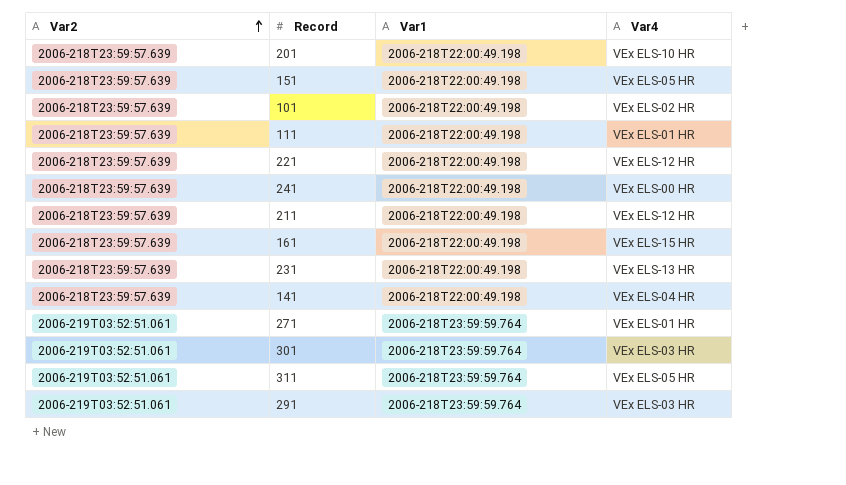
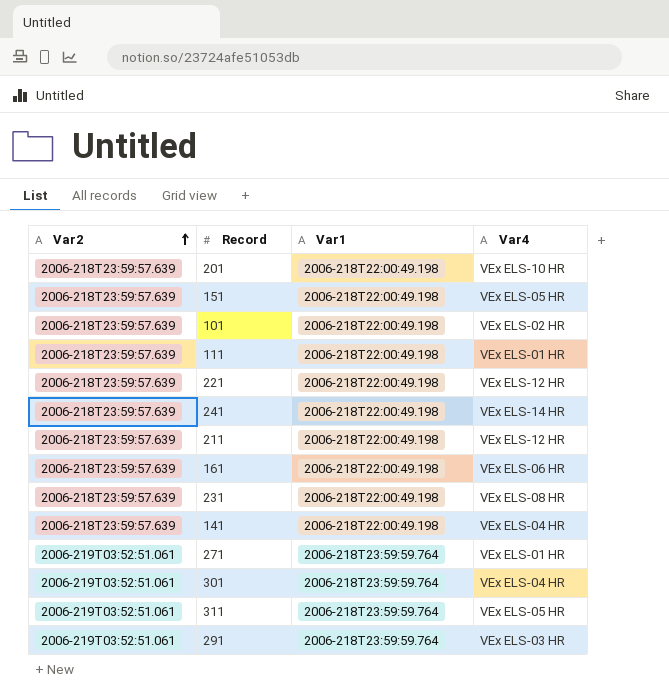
241 | Var4: VEx ELS-00 HR -> VEx ELS-14 HR
161 | Var4: VEx ELS-15 HR -> VEx ELS-06 HR
231 | Var4: VEx ELS-13 HR -> VEx ELS-08 HR
301 | Var4: VEx ELS-03 HR -> VEx ELS-04 HR

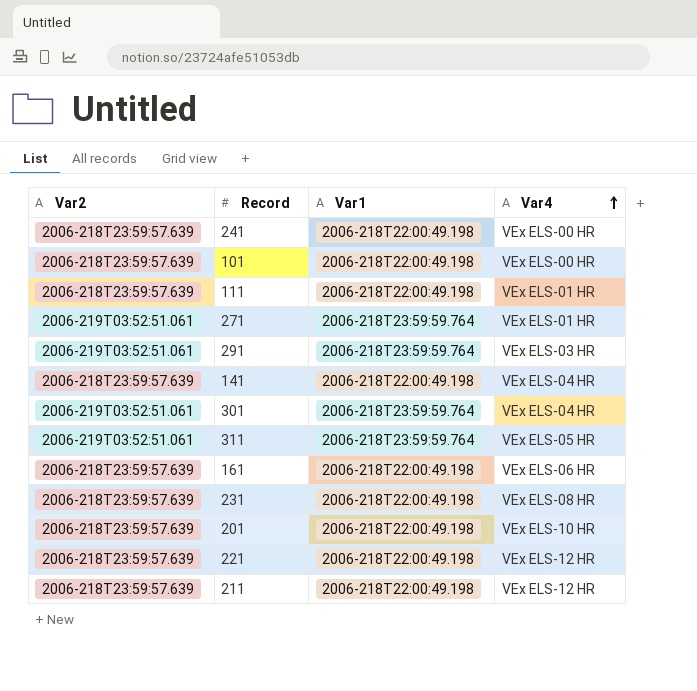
row order: Var2 ascending -> Var4 ascending
row 151: 2006-218T23:59:57.639 | 2006-218T22:00:49.198 | VEx ELS-05 HR -> none
241 | Var4: VEx ELS-14 HR -> VEx ELS-00 HR
101 | Var4: VEx ELS-02 HR -> VEx ELS-00 HR

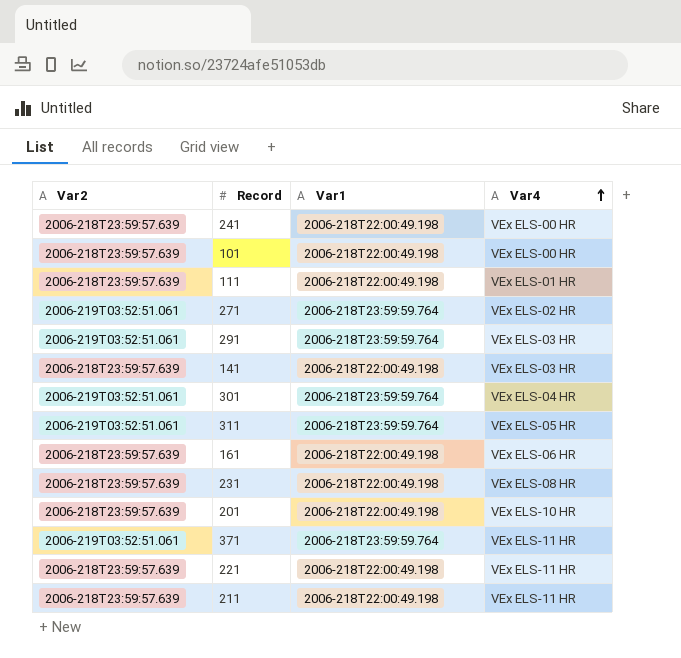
271 | Var4: VEx ELS-01 HR -> VEx ELS-02 HR
141 | Var4: VEx ELS-04 HR -> VEx ELS-03 HR
row 371: none -> 2006-219T03:52:51.061 | 2006-218T23:59:59.764 | VEx ELS-11 HR
221 | Var4: VEx ELS-12 HR -> VEx ELS-11 HR
211 | Var4: VEx ELS-12 HR -> VEx ELS-11 HR

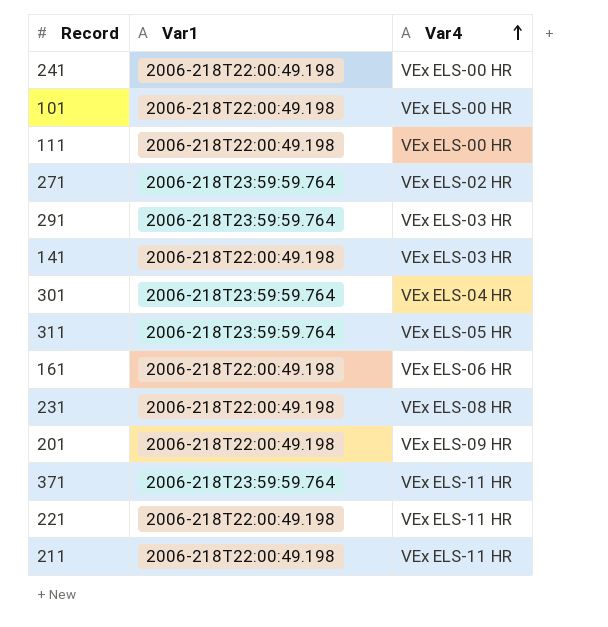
column Var2 | position: 1 -> none
111 | Var4: VEx ELS-01 HR -> VEx ELS-00 HR
201 | Var4: VEx ELS-10 HR -> VEx ELS-09 HR

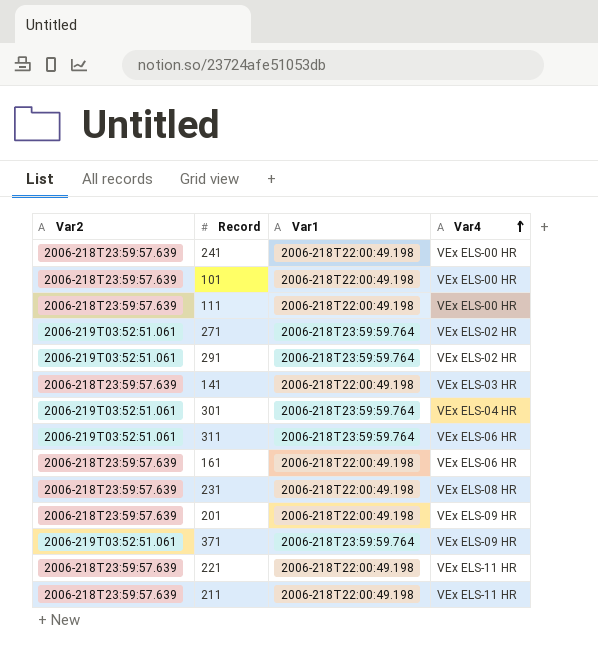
column Var2 | position: none -> 1
291 | Var4: VEx ELS-03 HR -> VEx ELS-02 HR
311 | Var4: VEx ELS-05 HR -> VEx ELS-06 HR
371 | Var4: VEx ELS-11 HR -> VEx ELS-09 HR

